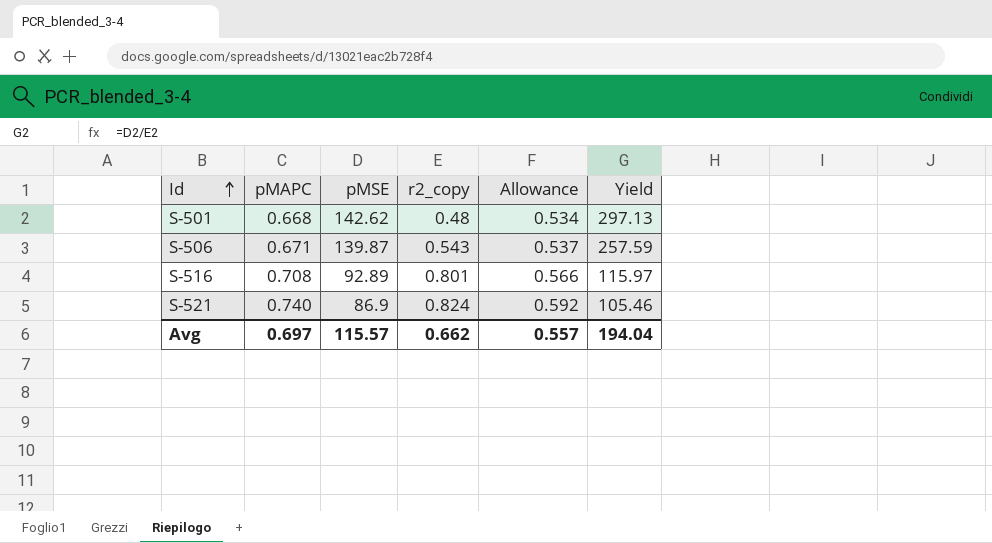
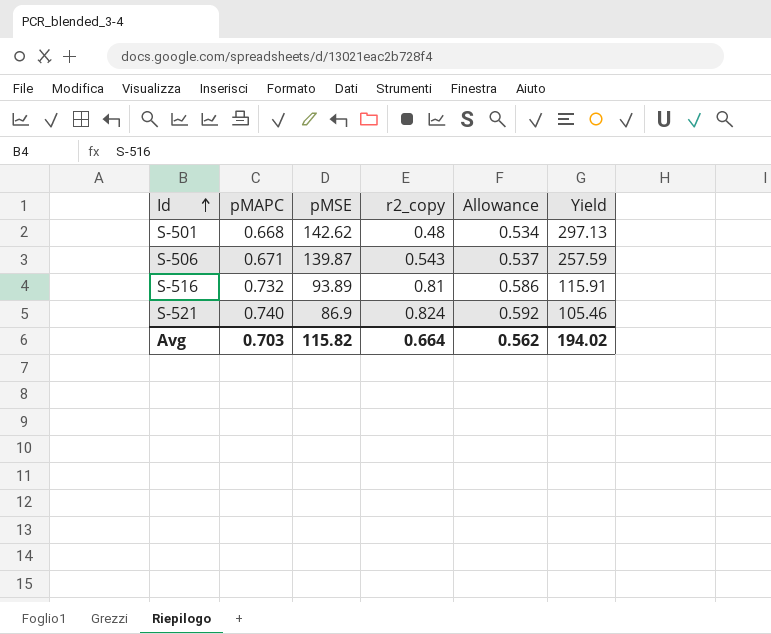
S-516 | pMAPC: 0.708 -> 0.732
S-516 | pMSE: 92.89 -> 93.89
S-516 | r2_copy: 0.801 -> 0.81
S-516 | Allowance: 0.566 -> 0.586
S-516 | Yield: 115.97 -> 115.91
Avg | pMAPC: 0.697 -> 0.703
Avg | pMSE: 115.57 -> 115.82
Avg | r2_copy: 0.662 -> 0.664
Avg | Allowance: 0.557 -> 0.562
Avg | Yield: 194.04 -> 194.02

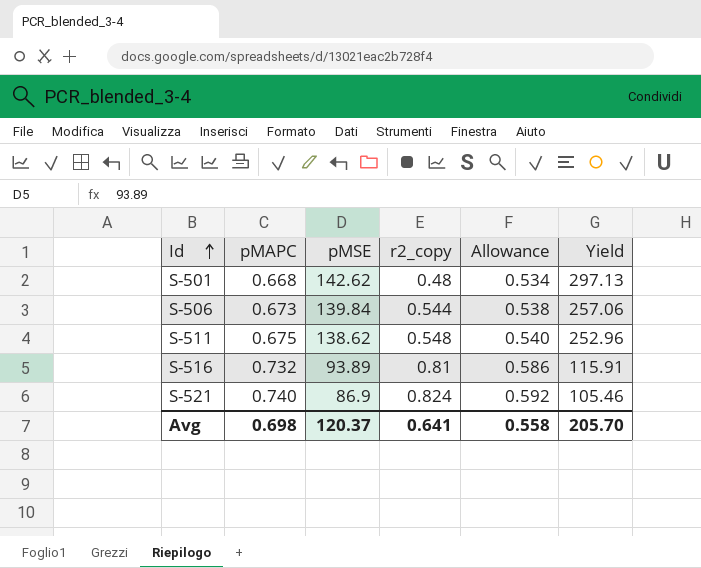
S-506 | pMAPC: 0.671 -> 0.673
S-506 | pMSE: 139.87 -> 139.84
S-506 | r2_copy: 0.543 -> 0.544
S-506 | Allowance: 0.537 -> 0.538
S-506 | Yield: 257.59 -> 257.06
row S-511: none -> 0.675 | 138.62 | 0.548 | 0.540 | 252.96
Avg | pMAPC: 0.703 -> 0.698
Avg | pMSE: 115.82 -> 120.37
Avg | r2_copy: 0.664 -> 0.641
Avg | Allowance: 0.562 -> 0.558
Avg | Yield: 194.02 -> 205.70

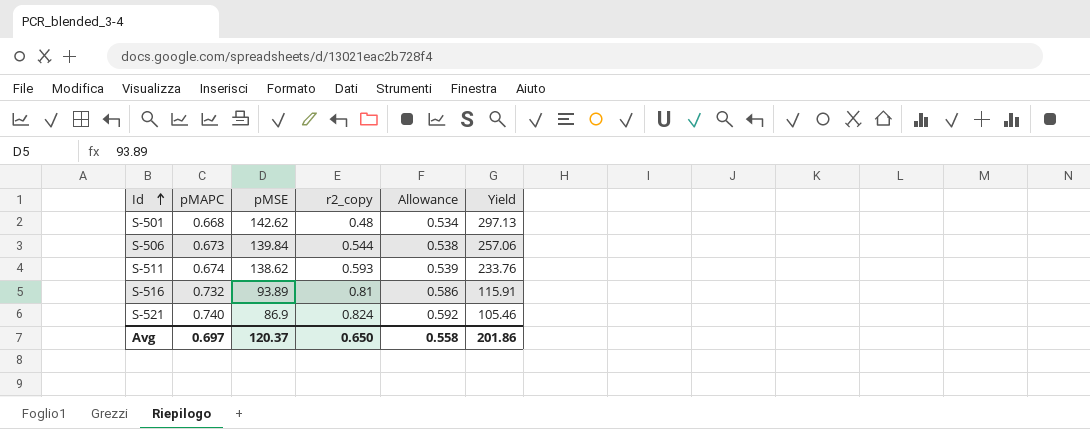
S-511 | pMAPC: 0.675 -> 0.674
S-511 | r2_copy: 0.548 -> 0.593
S-511 | Allowance: 0.540 -> 0.539
S-511 | Yield: 252.96 -> 233.76
Avg | pMAPC: 0.698 -> 0.697
Avg | r2_copy: 0.641 -> 0.650
Avg | Yield: 205.70 -> 201.86

